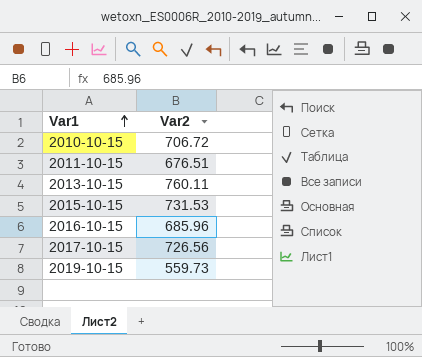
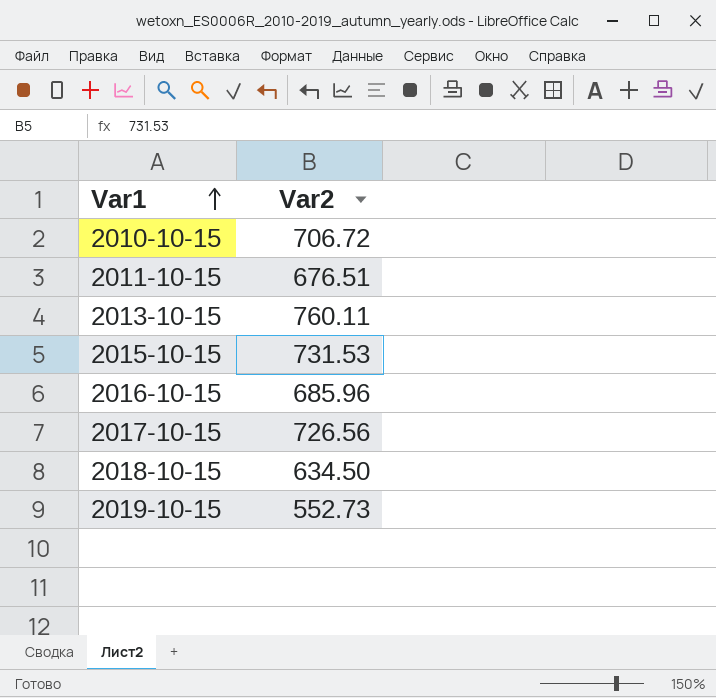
row 2018-10-15: none -> 634.50
2019-10-15 | Var2: 559.73 -> 552.73

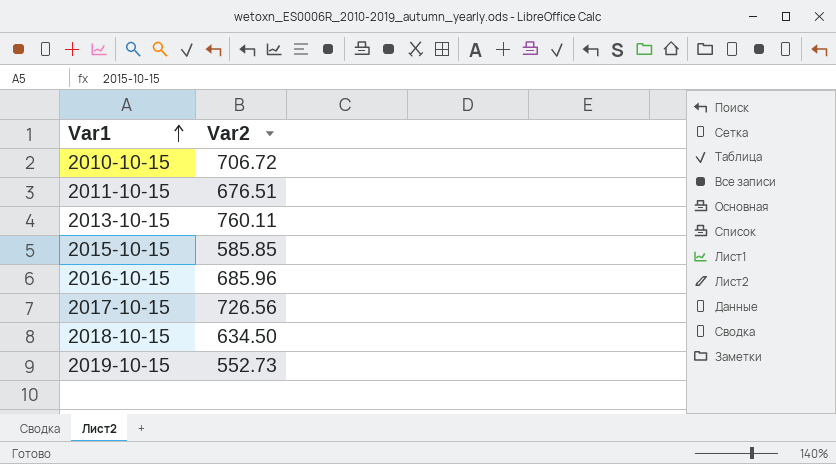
2015-10-15 | Var2: 731.53 -> 585.85

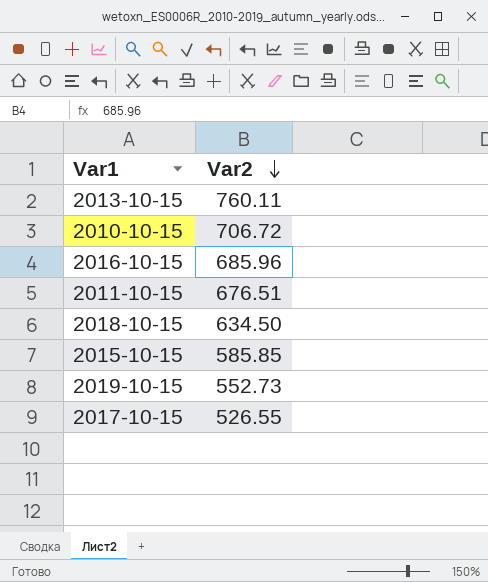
row order: Var1 ascending -> Var2 descending
2017-10-15 | Var2: 726.56 -> 526.55

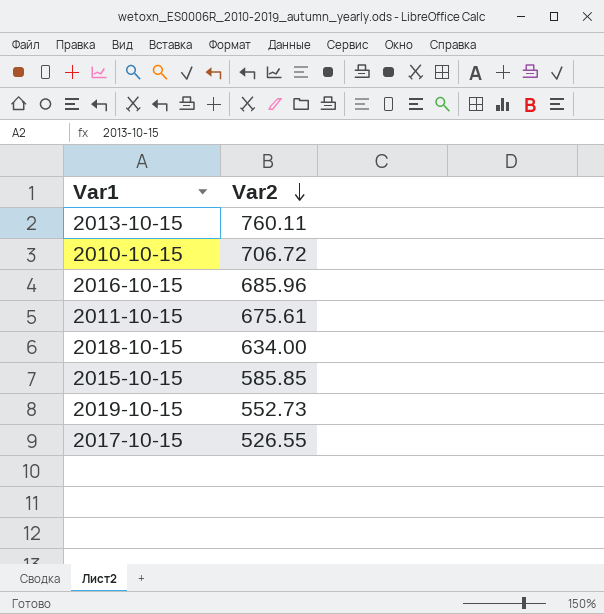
2011-10-15 | Var2: 676.51 -> 675.61
2018-10-15 | Var2: 634.50 -> 634.00

